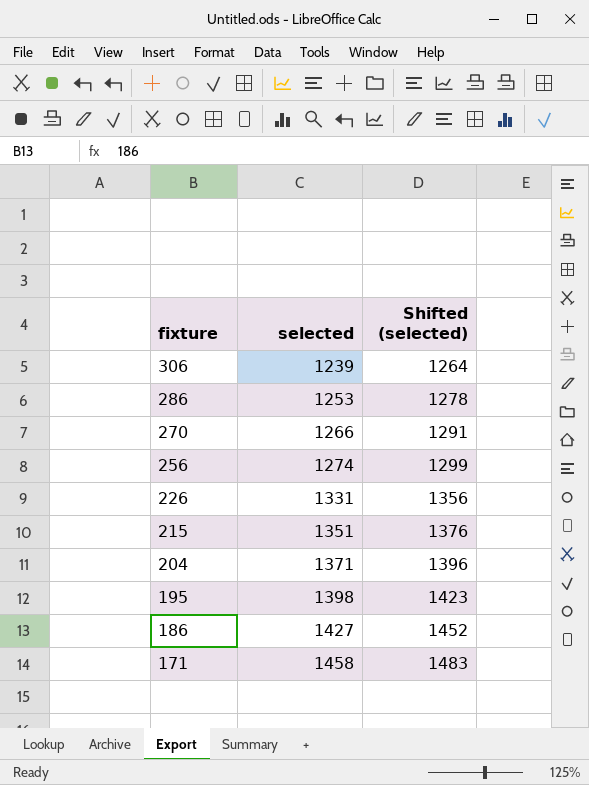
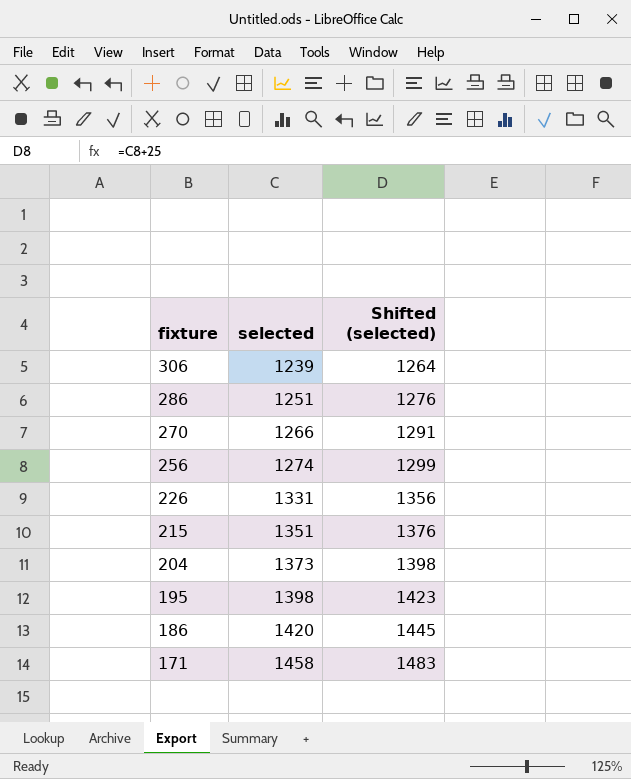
286 | selected: 1253 -> 1251
286 | Shifted (selected): 1278 -> 1276
204 | selected: 1371 -> 1373
204 | Shifted (selected): 1396 -> 1398
186 | selected: 1427 -> 1420
186 | Shifted (selected): 1452 -> 1445

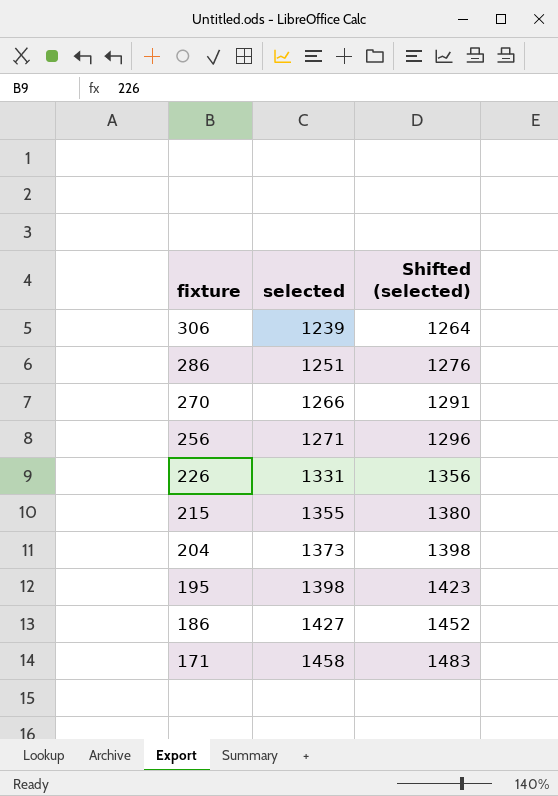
256 | selected: 1274 -> 1271
256 | Shifted (selected): 1299 -> 1296
215 | selected: 1351 -> 1355
215 | Shifted (selected): 1376 -> 1380
186 | selected: 1420 -> 1427
186 | Shifted (selected): 1445 -> 1452

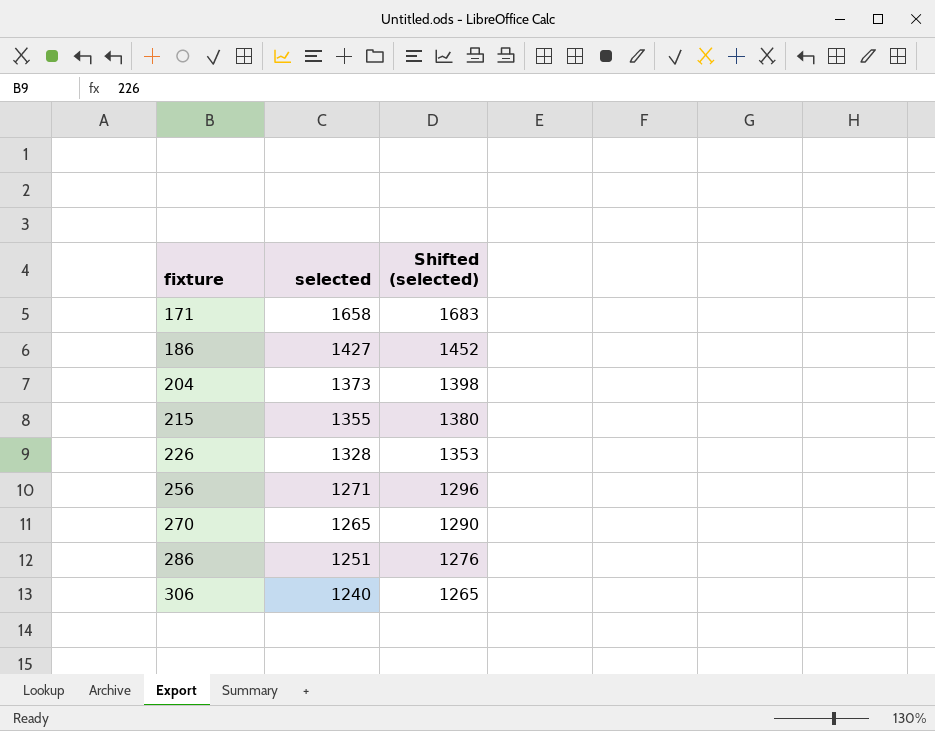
row order: fixture descending -> fixture ascending
row 195: 1398 | 1423 -> none
171 | selected: 1458 -> 1658
171 | Shifted (selected): 1483 -> 1683
226 | selected: 1331 -> 1328
226 | Shifted (selected): 1356 -> 1353
270 | selected: 1266 -> 1265
270 | Shifted (selected): 1291 -> 1290
306 | selected: 1239 -> 1240
306 | Shifted (selected): 1264 -> 1265

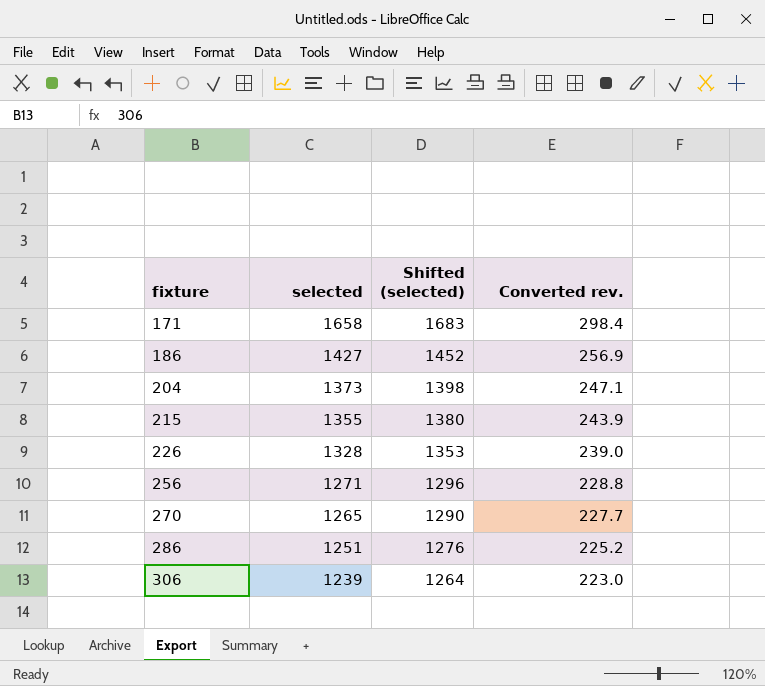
column Converted rev. | formula: none -> [selected] * 0.18
306 | selected: 1240 -> 1239
306 | Shifted (selected): 1265 -> 1264

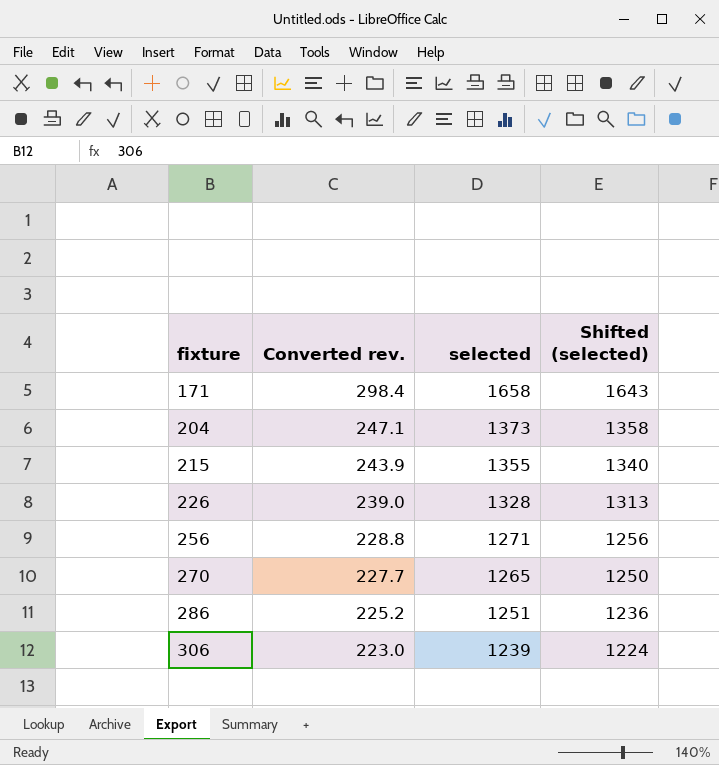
column Converted rev. | position: 4 -> 2
column Shifted (selected) | formula: [selected] + 25 -> [selected] - 15
row 186: 1427 | 1452 | 256.9 -> none

